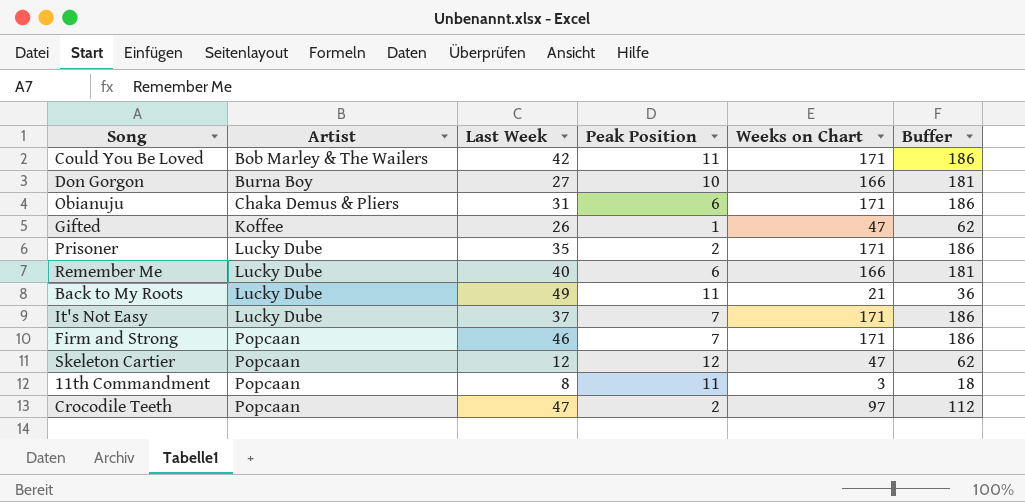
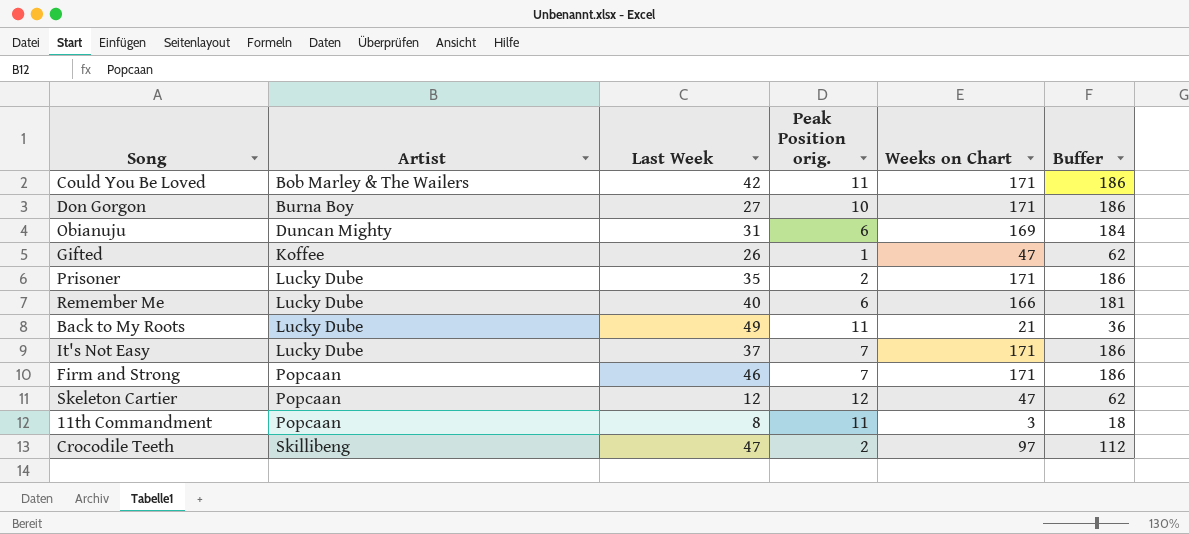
column name: Peak Position -> Peak Position orig.
Don Gorgon | Weeks on Chart: 166 -> 171
Don Gorgon | Buffer: 181 -> 186
Obianuju | Artist: Chaka Demus & Pliers -> Duncan Mighty
Obianuju | Weeks on Chart: 171 -> 169
Obianuju | Buffer: 186 -> 184
Crocodile Teeth | Artist: Popcaan -> Skillibeng

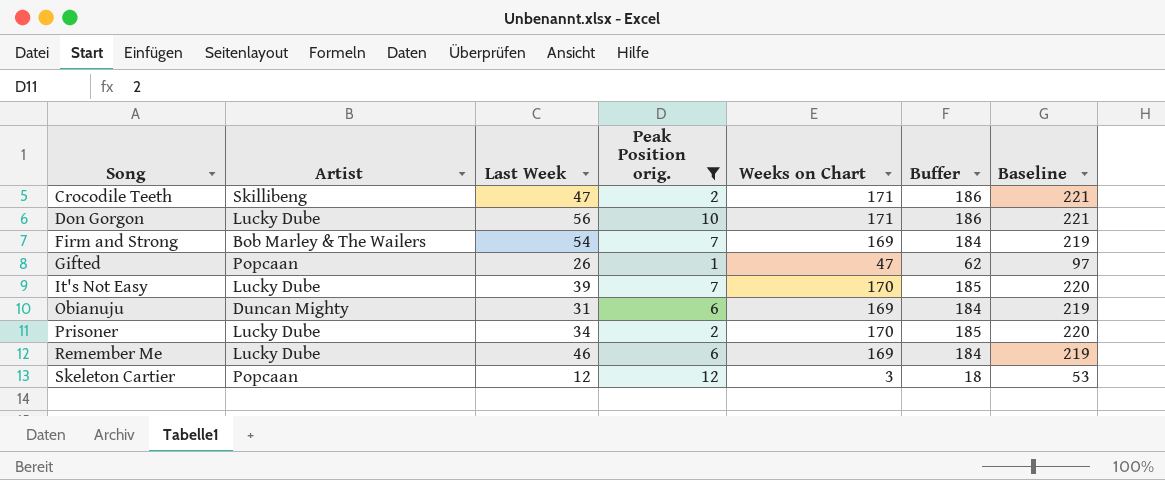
filter: none -> Peak Position orig. != 11
row order: Artist ascending -> Song ascending
column Baseline | formula: none -> [Weeks on Chart] + 50
Crocodile Teeth | Weeks on Chart: 97 -> 171
Crocodile Teeth | Buffer: 112 -> 186
Don Gorgon | Artist: Burna Boy -> Lucky Dube
Don Gorgon | Last Week: 27 -> 56
Firm and Strong | Artist: Popcaan -> Bob Marley & The Wailers
Firm and Strong | Last Week: 46 -> 54
Firm and Strong | Weeks on Chart: 171 -> 169
Firm and Strong | Buffer: 186 -> 184
Gifted | Artist: Koffee -> Popcaan
It's Not Easy | Last Week: 37 -> 39
It's Not Easy | Weeks on Chart: 171 -> 170
It's Not Easy | Buffer: 186 -> 185
Prisoner | Last Week: 35 -> 34
Prisoner | Weeks on Chart: 171 -> 170
Prisoner | Buffer: 186 -> 185
Remember Me | Last Week: 40 -> 46
Remember Me | Weeks on Chart: 166 -> 169
Remember Me | Buffer: 181 -> 184
Skeleton Cartier | Weeks on Chart: 47 -> 3
Skeleton Cartier | Buffer: 62 -> 18

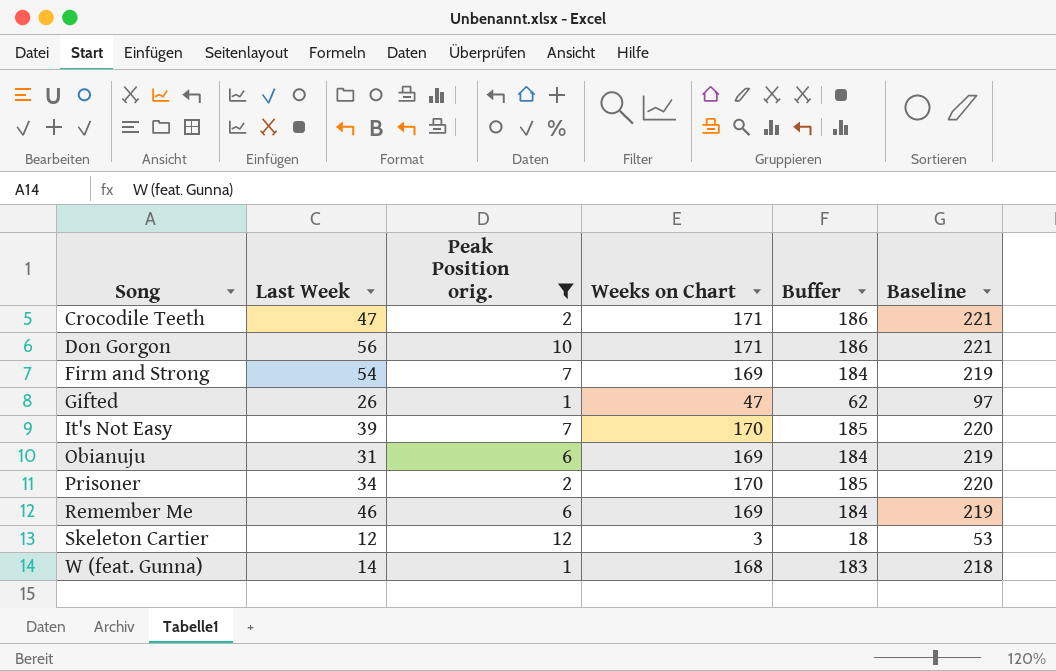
column Artist | position: 2 -> none
row W (feat. Gunna): none -> 14 | 1 | 168 | 183 | 218

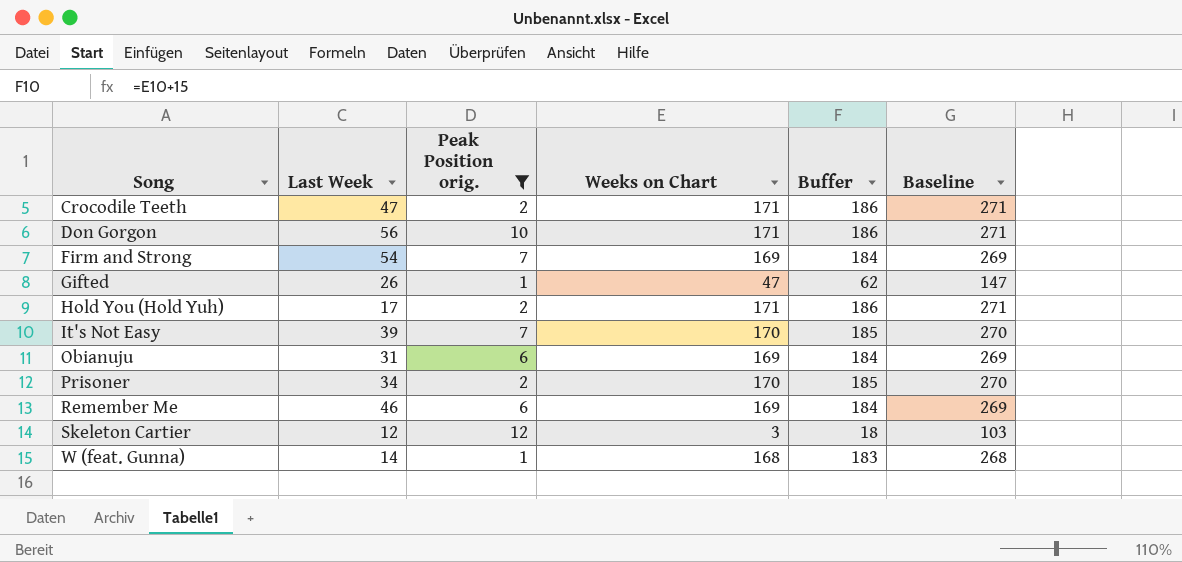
column Baseline | formula: [Weeks on Chart] + 50 -> [Weeks on Chart] + 100
row Hold You (Hold Yuh): none -> 17 | 2 | 171 | 186 | 271

